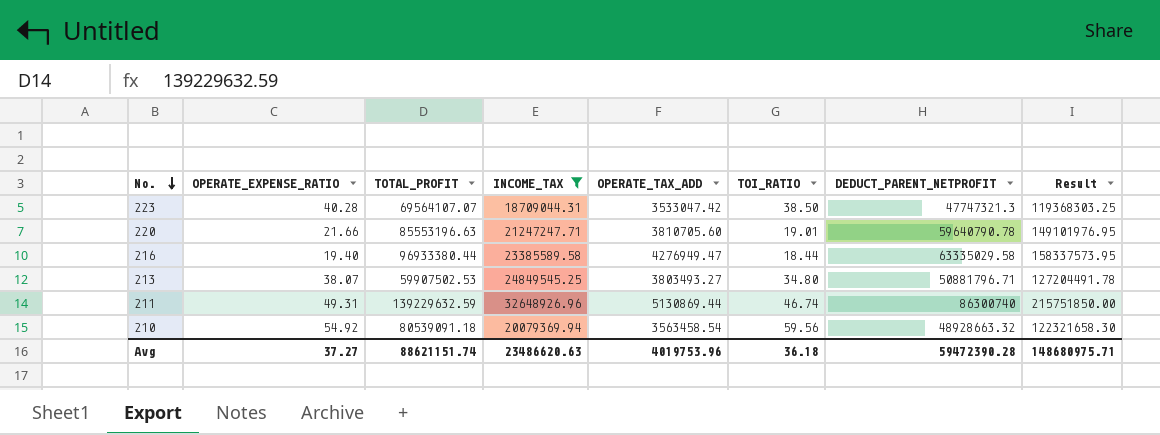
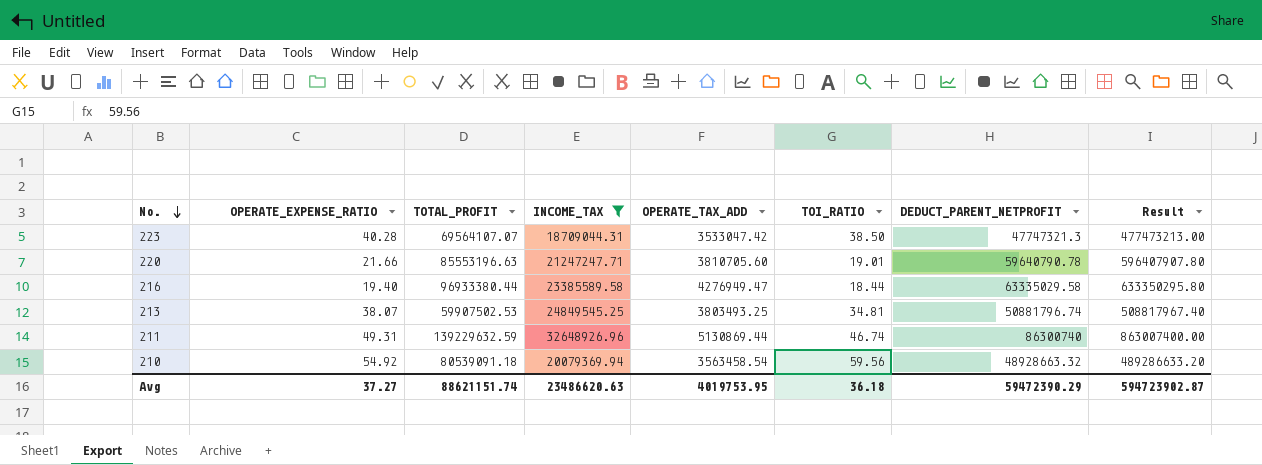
column Result | formula: [DEDUCT_PARENT_NETPROFIT] * 2.5 -> [DEDUCT_PARENT_NETPROFIT] * 10
213 | OPERATE_TAX_ADD: 3803493.27 -> 3803493.25
213 | TOI_RATIO: 34.80 -> 34.81
213 | DEDUCT_PARENT_NETPROFIT: 50881796.71 -> 50881796.74
Avg | OPERATE_TAX_ADD: 4019753.96 -> 4019753.95
Avg | DEDUCT_PARENT_NETPROFIT: 59472390.28 -> 59472390.29
Avg | Result: 148680975.71 -> 594723902.87

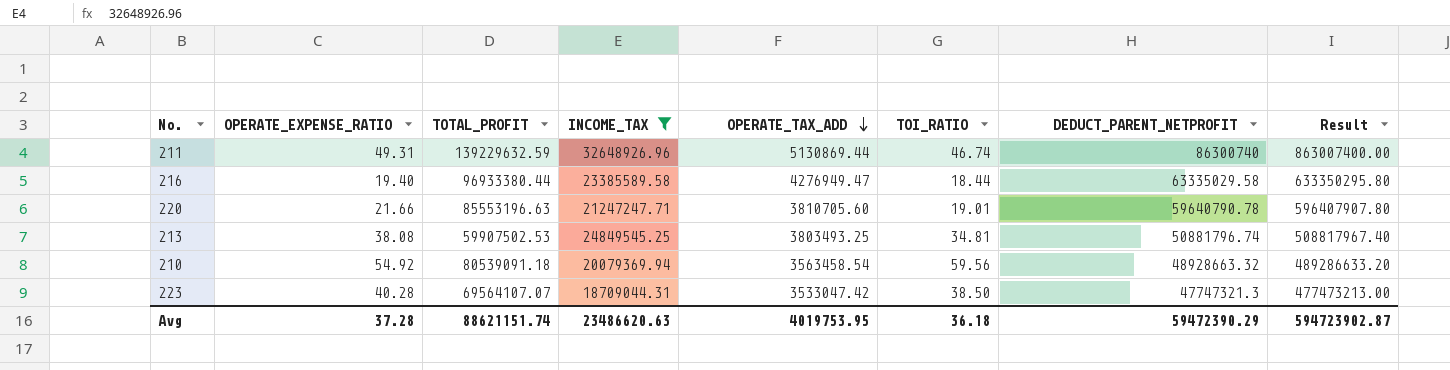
row order: No. descending -> OPERATE_TAX_ADD descending
213 | OPERATE_EXPENSE_RATIO: 38.07 -> 38.08
Avg | OPERATE_EXPENSE_RATIO: 37.27 -> 37.28

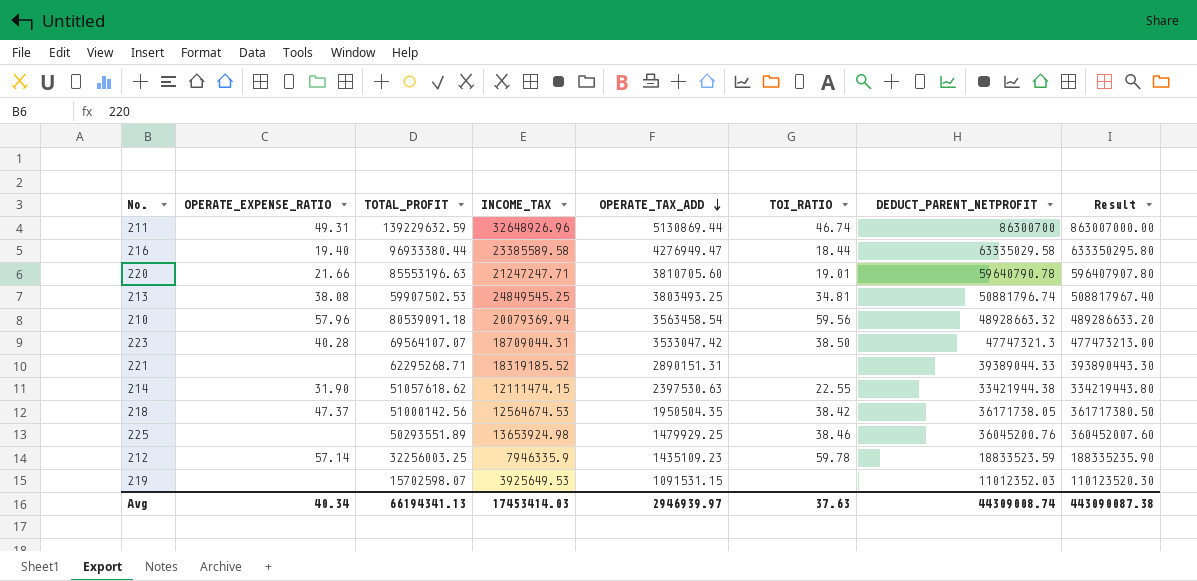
filter: INCOME_TAX >= 18709044.31 -> none
211 | DEDUCT_PARENT_NETPROFIT: 86300740 -> 86300700
211 | Result: 863007400.00 -> 863007000.00
210 | OPERATE_EXPENSE_RATIO: 54.92 -> 57.96
Avg | OPERATE_EXPENSE_RATIO: 37.28 -> 40.34
Avg | TOTAL_PROFIT: 88621151.74 -> 66194341.13
Avg | INCOME_TAX: 23486620.63 -> 17453414.03
Avg | OPERATE_TAX_ADD: 4019753.95 -> 2946939.97
Avg | TOI_RATIO: 36.18 -> 37.63
Avg | DEDUCT_PARENT_NETPROFIT: 59472390.29 -> 44309008.74
Avg | Result: 594723902.87 -> 443090087.38

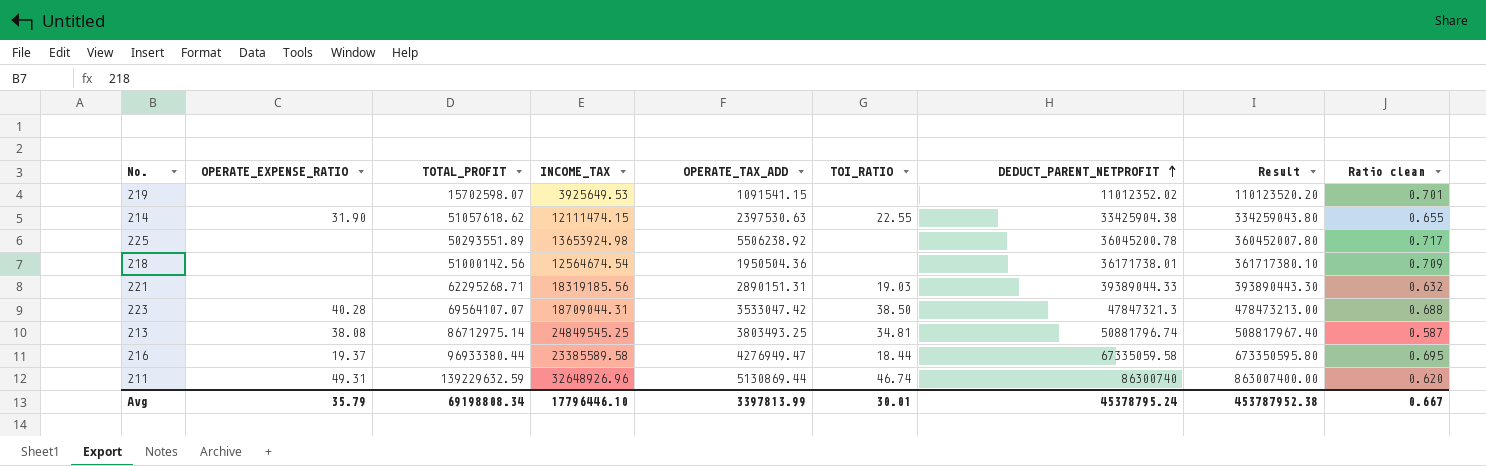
row order: OPERATE_TAX_ADD descending -> DEDUCT_PARENT_NETPROFIT ascending
column Ratio clean | formula: none -> [DEDUCT_PARENT_NETPROFIT] / [TOTAL_PROFIT]
row 220: 21.66 | 85553196.63 | 21247247.71 | 3810705.60 | 19.01 | 59640790.78 | 596407907.80 -> none
row 210: 57.96 | 80539091.18 | 20079369.94 | 3563458.54 | 59.56 | 48928663.32 | 489286633.20 -> none
row 212: 57.14 | 32256003.25 | 7946335.9 | 1435109.23 | 59.78 | 18833523.59 | 188335235.90 -> none
219 | OPERATE_TAX_ADD: 1091531.15 -> 1091541.15
219 | DEDUCT_PARENT_NETPROFIT: 11012352.03 -> 11012352.02
219 | Result: 110123520.30 -> 110123520.20
214 | DEDUCT_PARENT_NETPROFIT: 33421944.38 -> 33425904.38
214 | Result: 334219443.80 -> 334259043.80
225 | OPERATE_TAX_ADD: 1479929.25 -> 5506238.92
225 | TOI_RATIO: 38.46 -> none
225 | DEDUCT_PARENT_NETPROFIT: 36045200.76 -> 36045200.78
225 | Result: 360452007.60 -> 360452007.80
218 | OPERATE_EXPENSE_RATIO: 47.37 -> none
218 | INCOME_TAX: 12564674.53 -> 12564674.54
218 | OPERATE_TAX_ADD: 1950504.35 -> 1950504.36
218 | TOI_RATIO: 38.42 -> none
218 | DEDUCT_PARENT_NETPROFIT: 36171738.05 -> 36171738.01
218 | Result: 361717380.50 -> 361717380.10
221 | INCOME_TAX: 18319185.52 -> 18319185.56
221 | TOI_RATIO: none -> 19.03
223 | DEDUCT_PARENT_NETPROFIT: 47747321.3 -> 47847321.3
223 | Result: 477473213.00 -> 478473213.00
213 | TOTAL_PROFIT: 59907502.53 -> 86712975.14
216 | OPERATE_EXPENSE_RATIO: 19.40 -> 19.37
216 | DEDUCT_PARENT_NETPROFIT: 63335029.58 -> 67335059.58
216 | Result: 633350295.80 -> 673350595.80
211 | DEDUCT_PARENT_NETPROFIT: 86300700 -> 86300740
211 | Result: 863007000.00 -> 863007400.00
Avg | OPERATE_EXPENSE_RATIO: 40.34 -> 35.79
Avg | TOTAL_PROFIT: 66194341.13 -> 69198808.34
Avg | INCOME_TAX: 17453414.03 -> 17796446.10
Avg | OPERATE_TAX_ADD: 2946939.97 -> 3397813.99
Avg | TOI_RATIO: 37.63 -> 30.01
Avg | DEDUCT_PARENT_NETPROFIT: 44309008.74 -> 45378795.24
Avg | Result: 443090087.38 -> 453787952.38

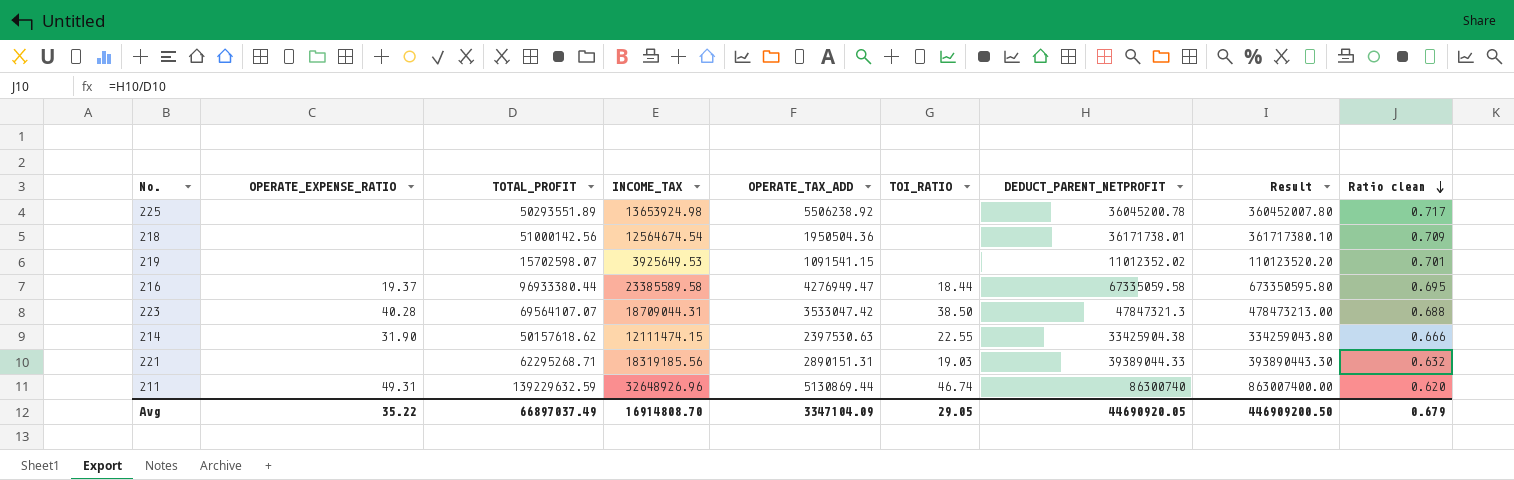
row order: DEDUCT_PARENT_NETPROFIT ascending -> Ratio clean descending
row 213: 38.08 | 86712975.14 | 24849545.25 | 3803493.25 | 34.81 | 50881796.74 | 508817967.40 | 0.587 -> none
214 | TOTAL_PROFIT: 51057618.62 -> 50157618.62
214 | Ratio clean: 0.655 -> 0.666
Avg | OPERATE_EXPENSE_RATIO: 35.79 -> 35.22
Avg | TOTAL_PROFIT: 69198808.34 -> 66897037.49
Avg | INCOME_TAX: 17796446.10 -> 16914808.70
Avg | OPERATE_TAX_ADD: 3397813.99 -> 3347104.09
Avg | TOI_RATIO: 30.01 -> 29.05
Avg | DEDUCT_PARENT_NETPROFIT: 45378795.24 -> 44690920.05
Avg | Result: 453787952.38 -> 446909200.50
Avg | Ratio clean: 0.667 -> 0.679

